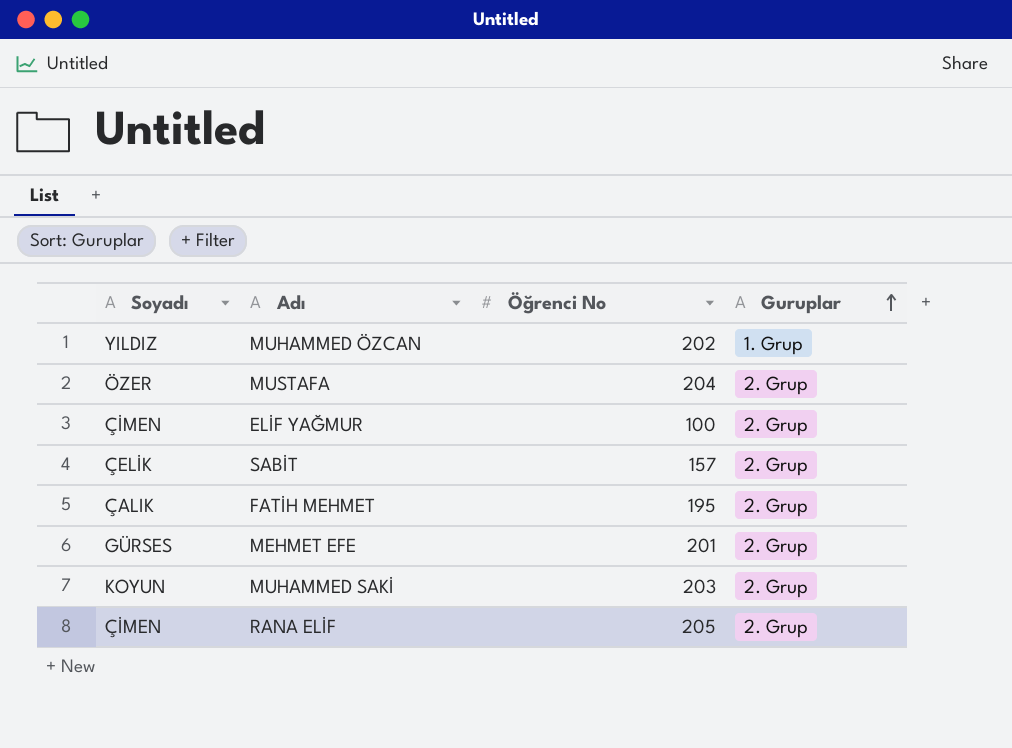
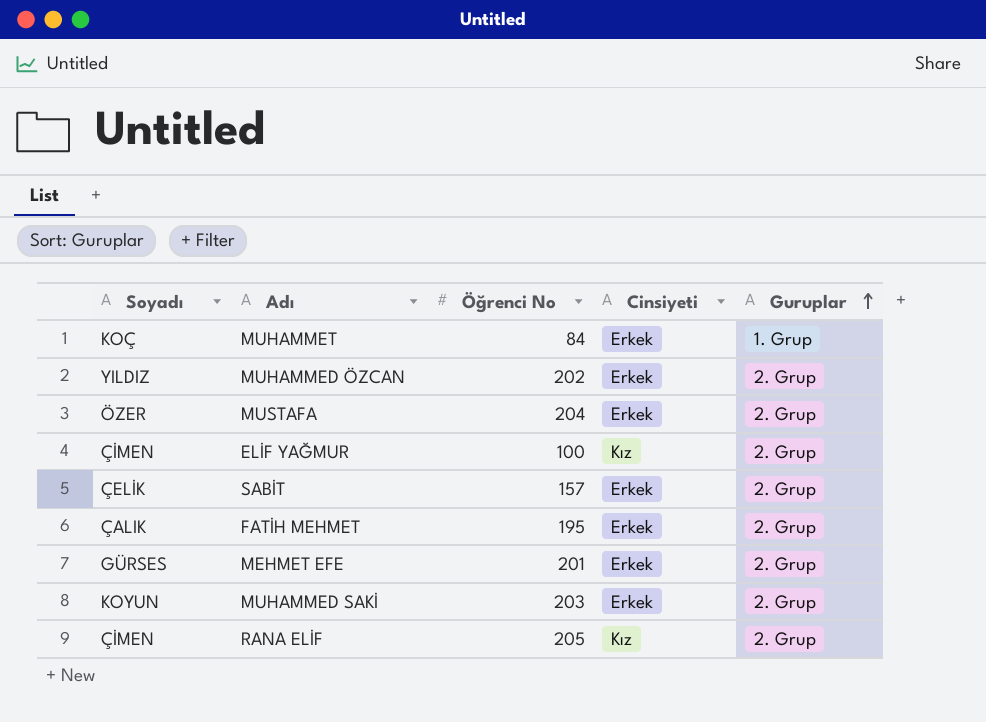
column Cinsiyeti | position: none -> 4
row MUHAMMET: none -> KOÇ | 84 | Erkek | 1. Grup
MUHAMMED ÖZCAN | Guruplar: 1. Grup -> 2. Grup

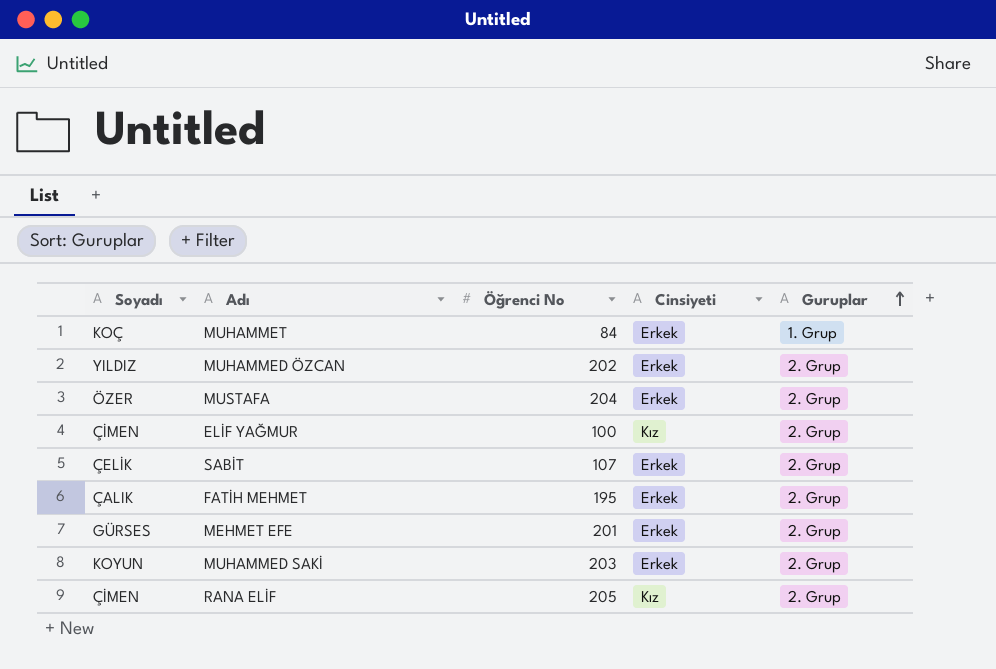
SABİT | Öğrenci No: 157 -> 107

